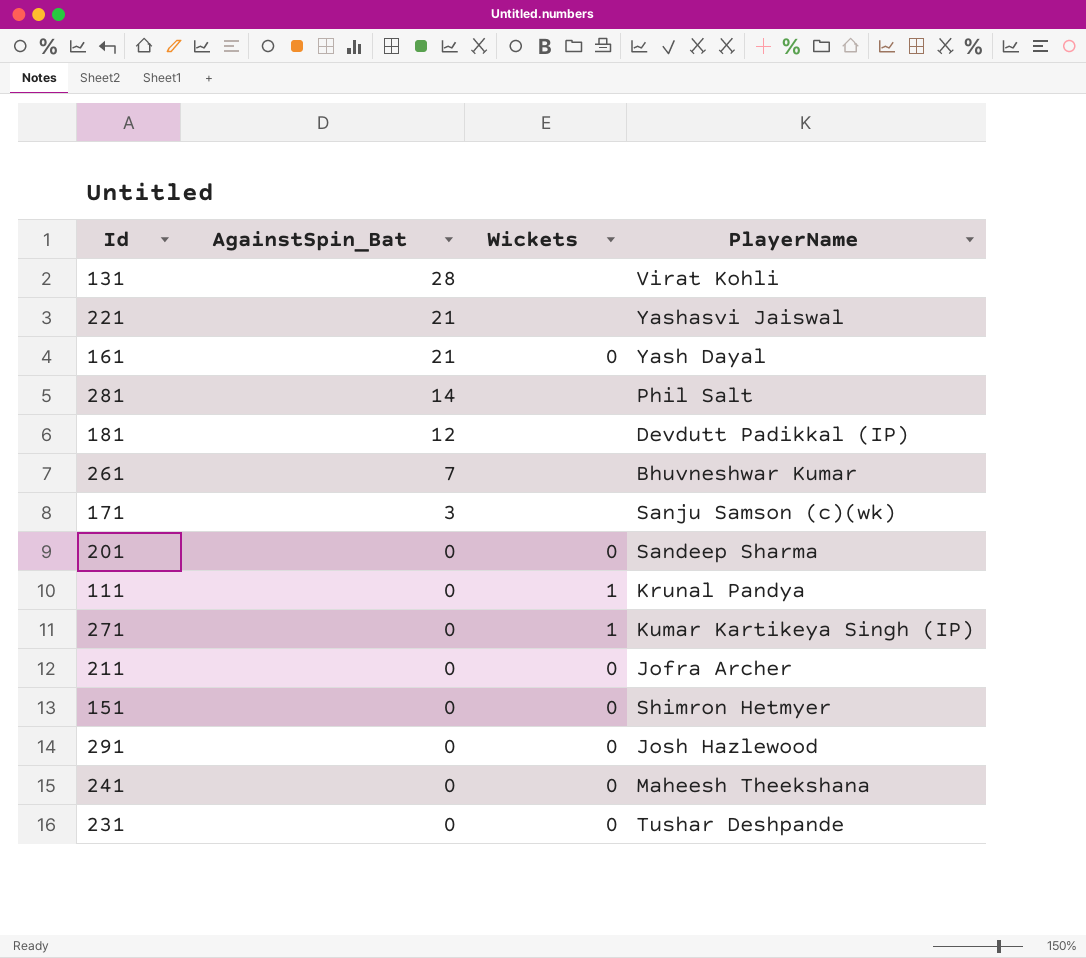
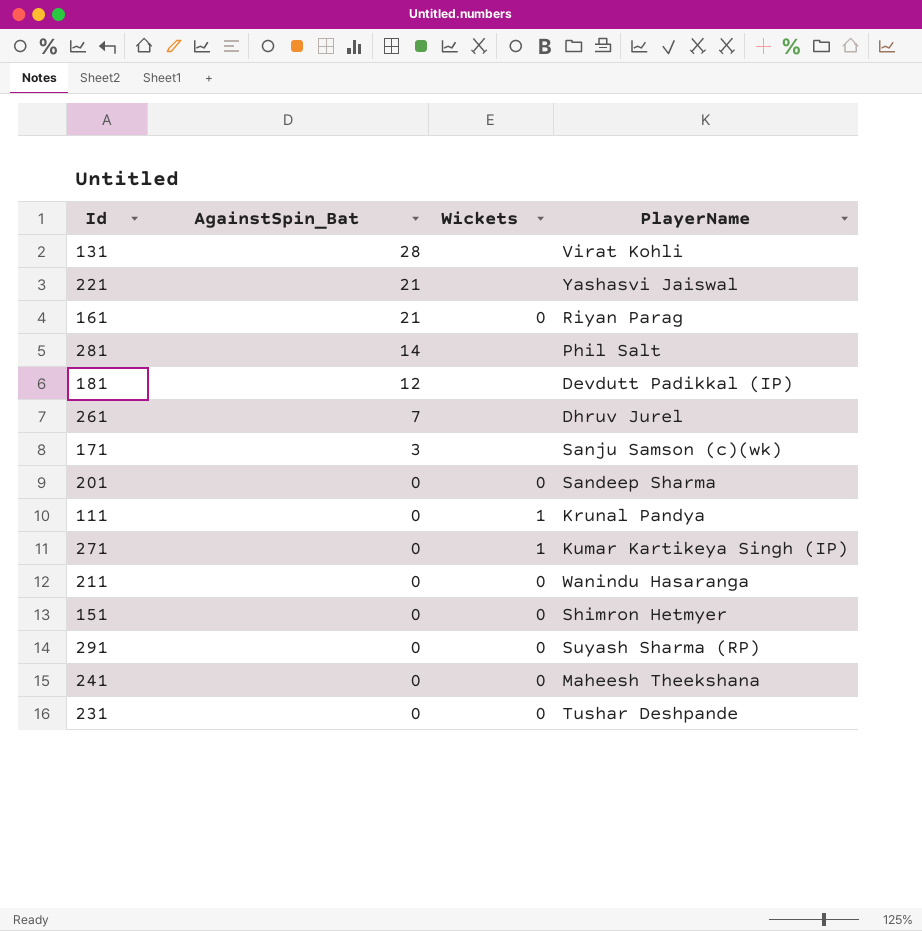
161 | PlayerName: Yash Dayal -> Riyan Parag
261 | PlayerName: Bhuvneshwar Kumar -> Dhruv Jurel
211 | PlayerName: Jofra Archer -> Wanindu Hasaranga
291 | PlayerName: Josh Hazlewood -> Suyash Sharma (RP)

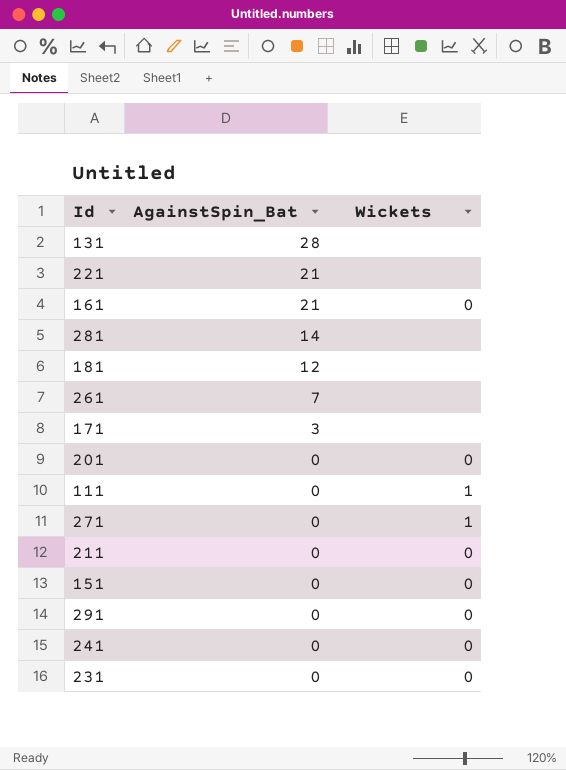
column PlayerName | position: 4 -> none

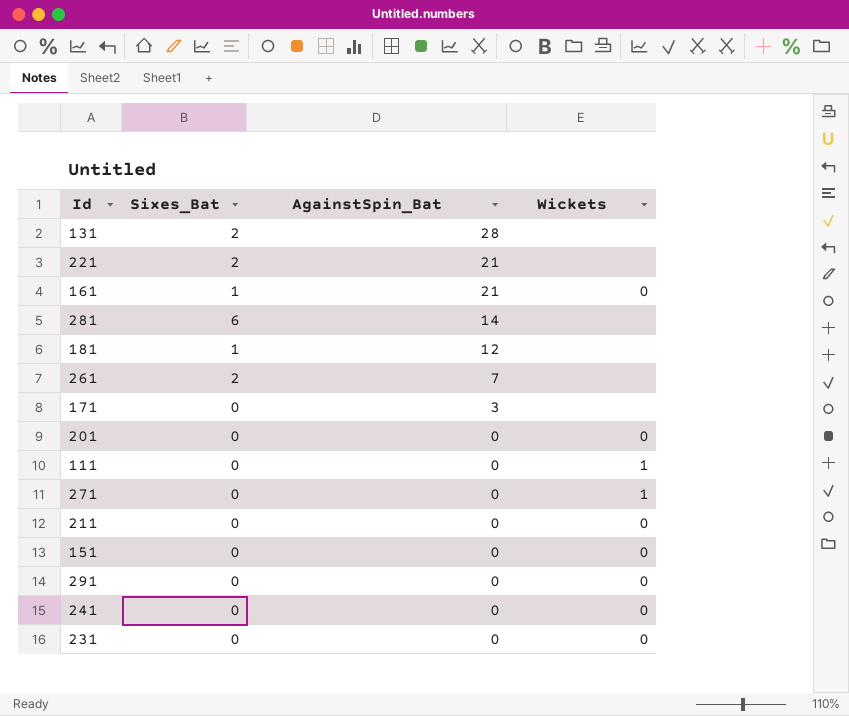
column Sixes_Bat | position: none -> 2

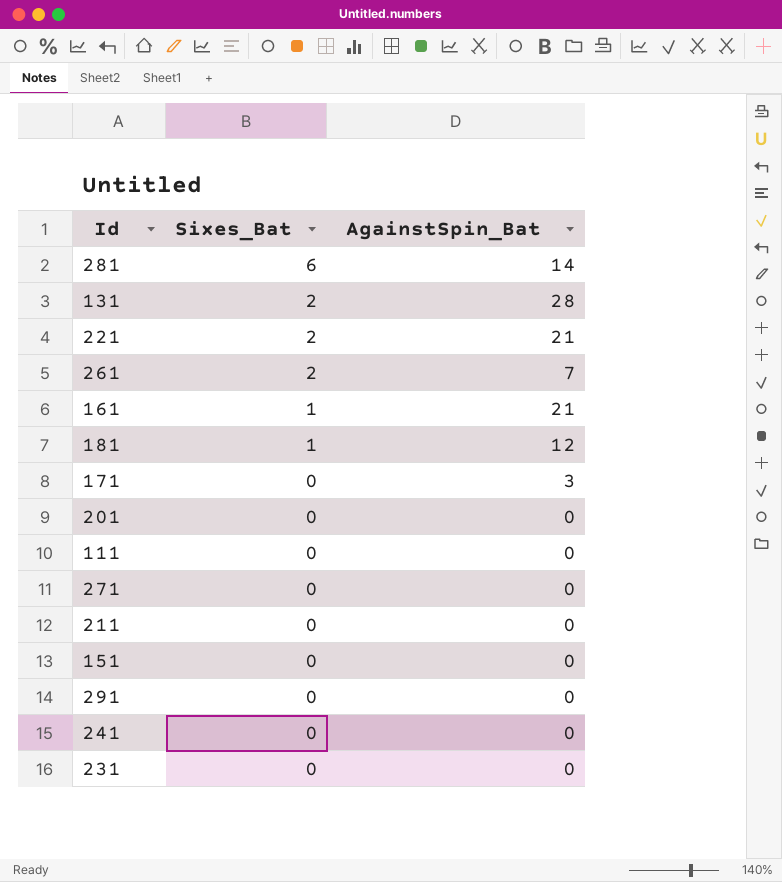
row order: AgainstSpin_Bat descending -> Sixes_Bat descending
column Wickets | position: 4 -> none

